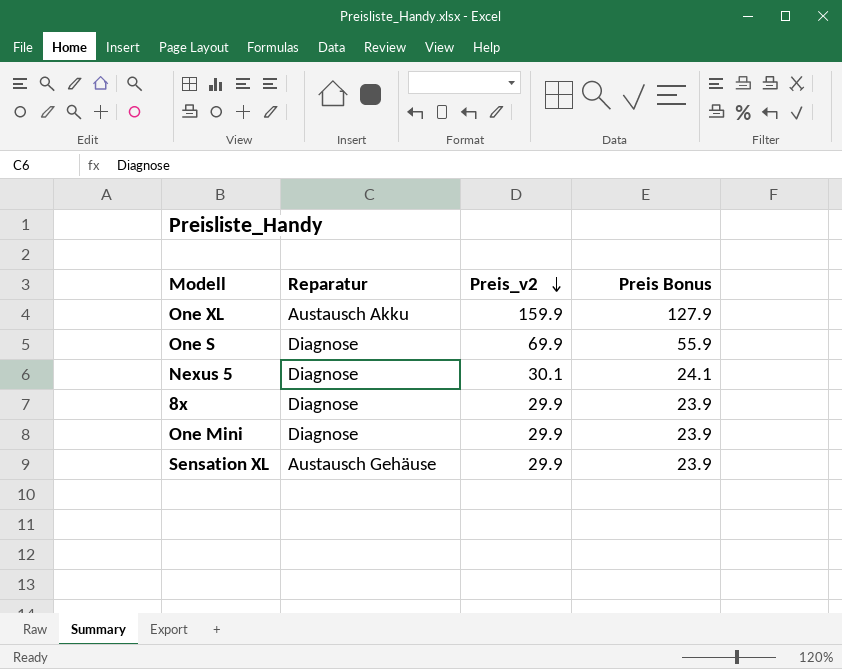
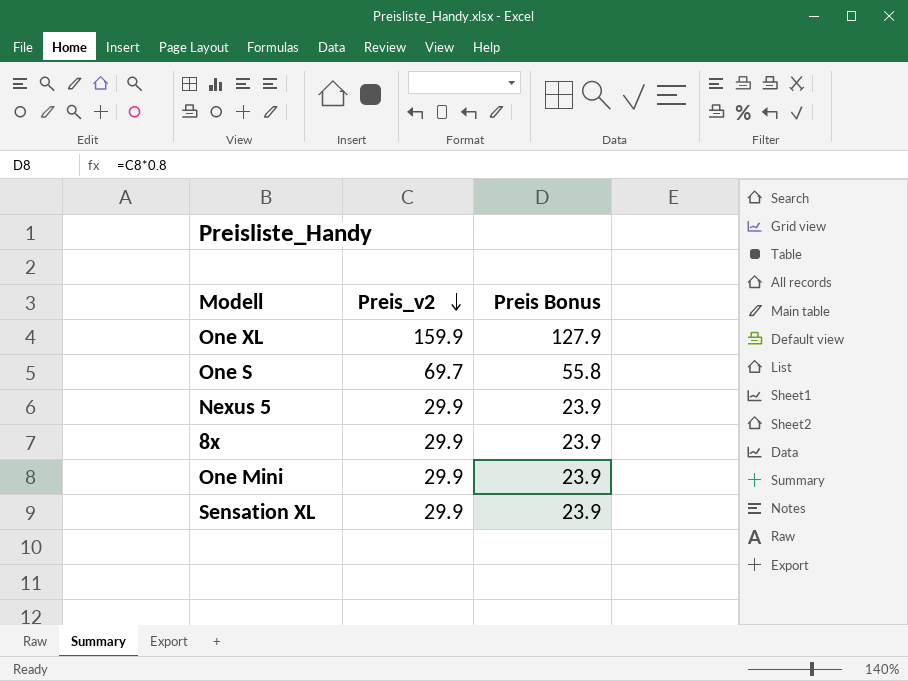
column Reparatur | position: 2 -> none
One S | Preis_v2: 69.9 -> 69.7
One S | Preis Bonus: 55.9 -> 55.8
Nexus 5 | Preis_v2: 30.1 -> 29.9
Nexus 5 | Preis Bonus: 24.1 -> 23.9

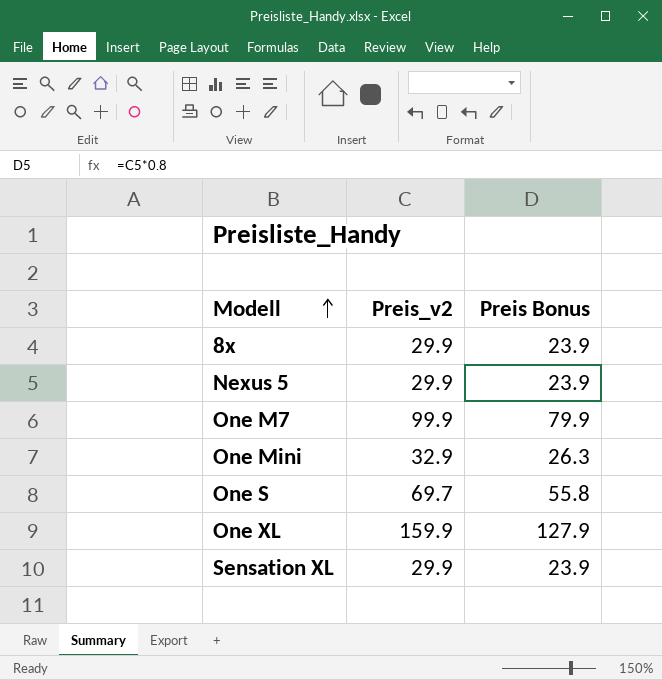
row order: Preis_v2 descending -> Modell ascending
row One M7: none -> 99.9 | 79.9
One Mini | Preis_v2: 29.9 -> 32.9
One Mini | Preis Bonus: 23.9 -> 26.3

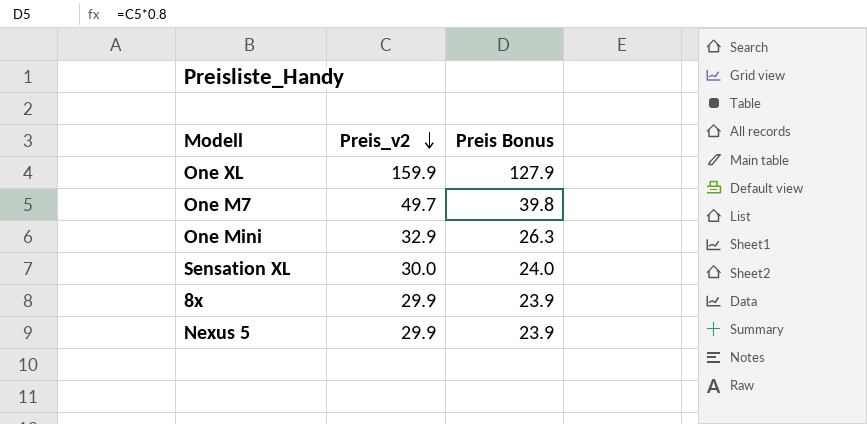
row order: Modell ascending -> Preis_v2 descending
row One S: 69.7 | 55.8 -> none
One M7 | Preis_v2: 99.9 -> 49.7
One M7 | Preis Bonus: 79.9 -> 39.8
Sensation XL | Preis_v2: 29.9 -> 30.0
Sensation XL | Preis Bonus: 23.9 -> 24.0

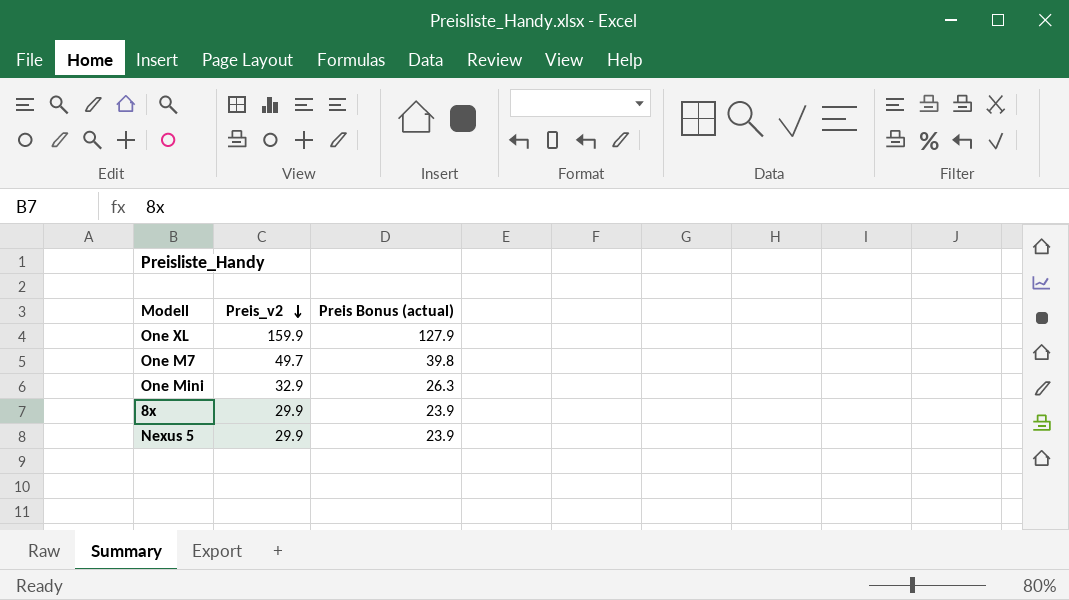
column name: Preis Bonus -> Preis Bonus (actual)
row Sensation XL: 30.0 | 24.0 -> none

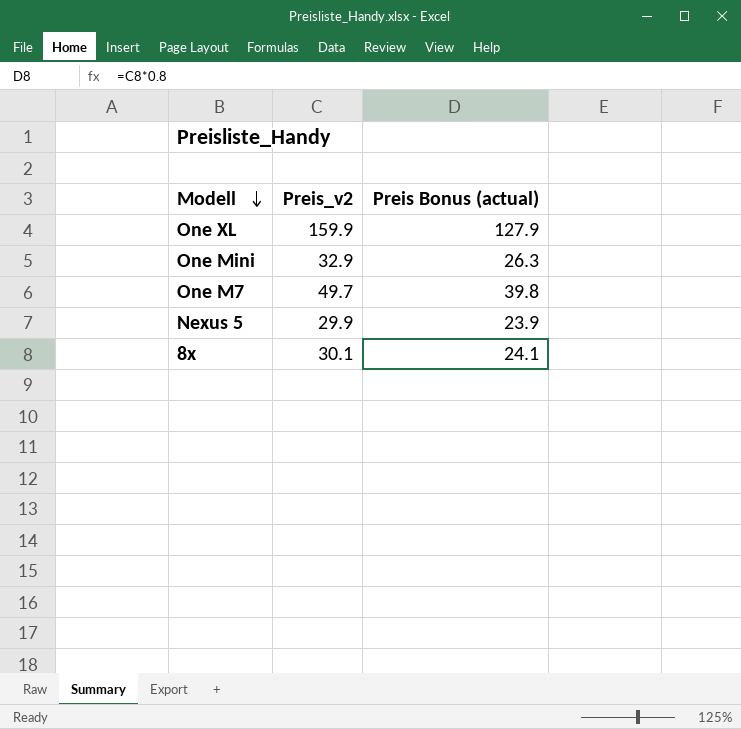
row order: Preis_v2 descending -> Modell descending
8x | Preis_v2: 29.9 -> 30.1
8x | Preis Bonus (actual): 23.9 -> 24.1

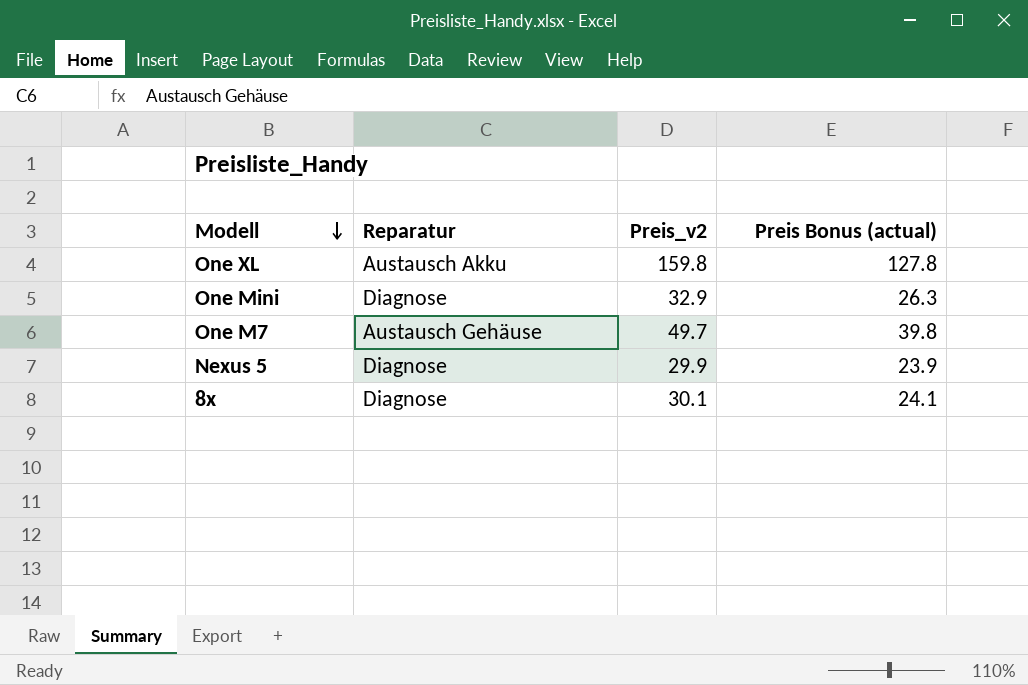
column Reparatur | position: none -> 2
One XL | Preis_v2: 159.9 -> 159.8
One XL | Preis Bonus (actual): 127.9 -> 127.8

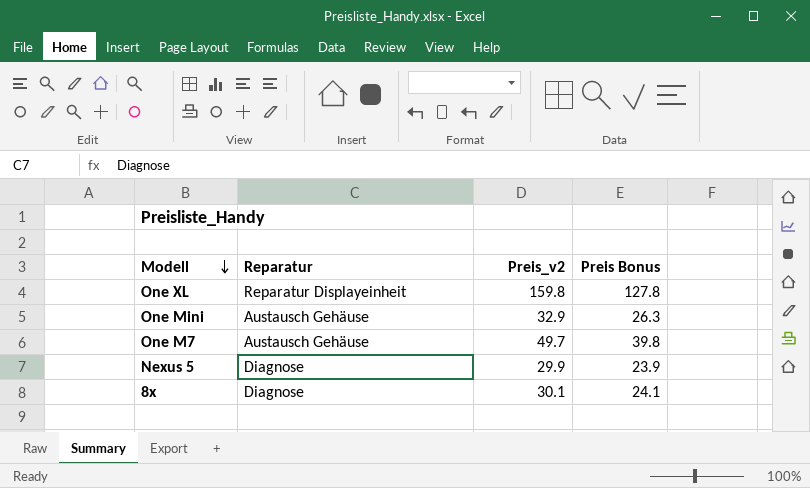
column name: Preis Bonus (actual) -> Preis Bonus
One XL | Reparatur: Austausch Akku -> Reparatur Displayeinheit
One Mini | Reparatur: Diagnose -> Austausch Gehäuse

